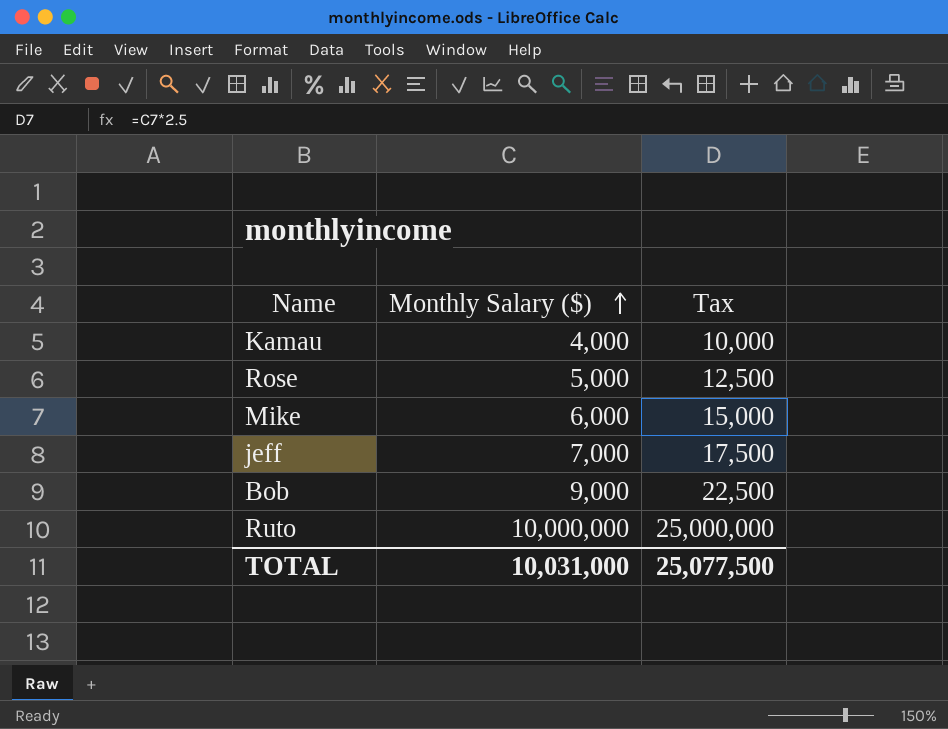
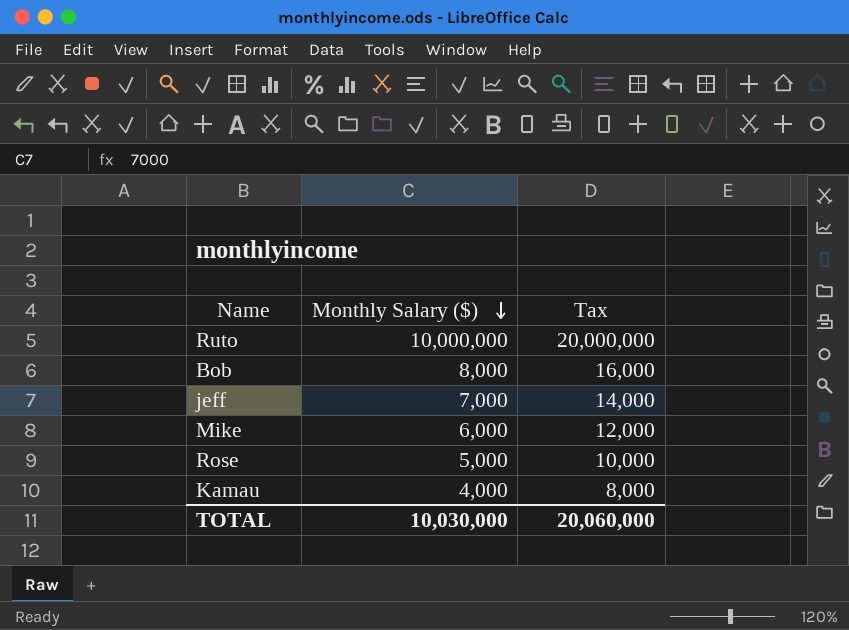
row order: Monthly Salary ($) ascending -> Monthly Salary ($) descending
column Tax | formula: [Monthly Salary ($)] * 2.5 -> [Monthly Salary ($)] * 2
Bob | Monthly Salary ($): 9,000 -> 8,000
TOTAL | Monthly Salary ($): 10,031,000 -> 10,030,000
TOTAL | Tax: 25,077,500 -> 20,060,000

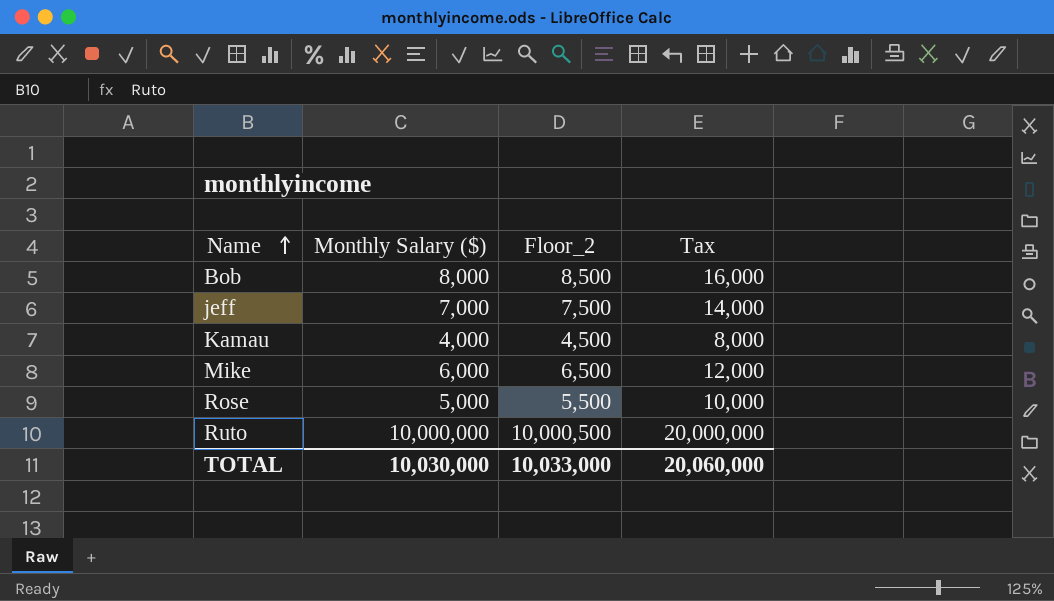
row order: Monthly Salary ($) descending -> Name ascending
column Floor_2 | formula: none -> [Monthly Salary ($)] + 500

